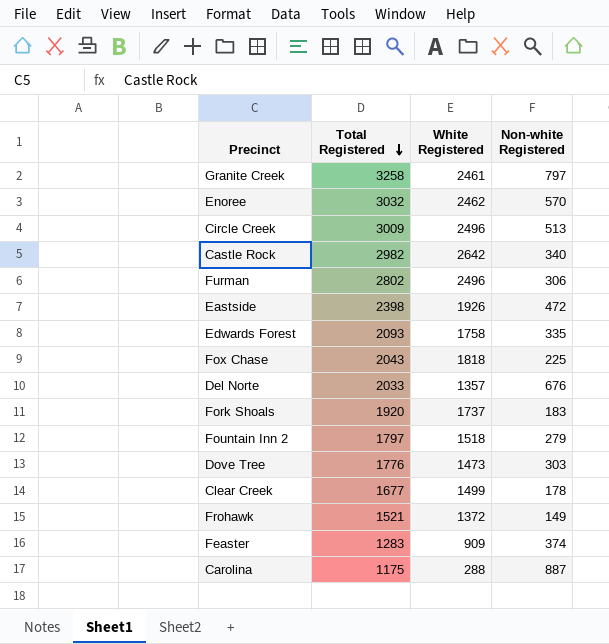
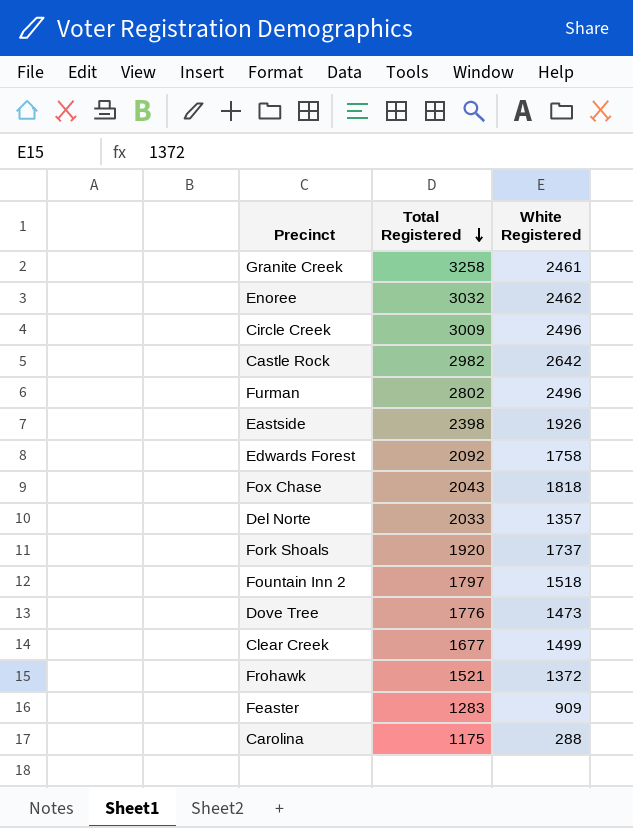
column Non-white Registered | formula: [Total Registered] - [White Registered] -> none
Edwards Forest | Total Registered: 2093 -> 2092

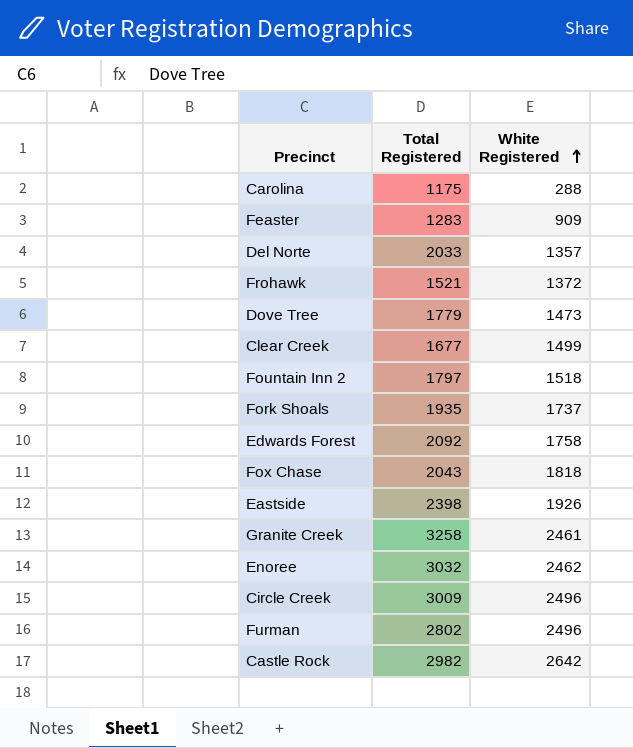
row order: Total Registered descending -> White Registered ascending
Dove Tree | Total Registered: 1776 -> 1779
Fork Shoals | Total Registered: 1920 -> 1935

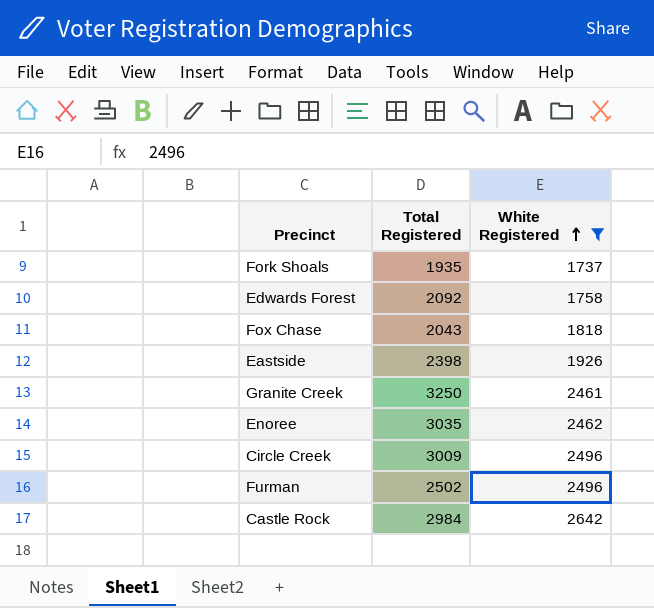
filter: none -> White Registered >= 1737
Granite Creek | Total Registered: 3258 -> 3250
Enoree | Total Registered: 3032 -> 3035
Furman | Total Registered: 2802 -> 2502
Castle Rock | Total Registered: 2982 -> 2984

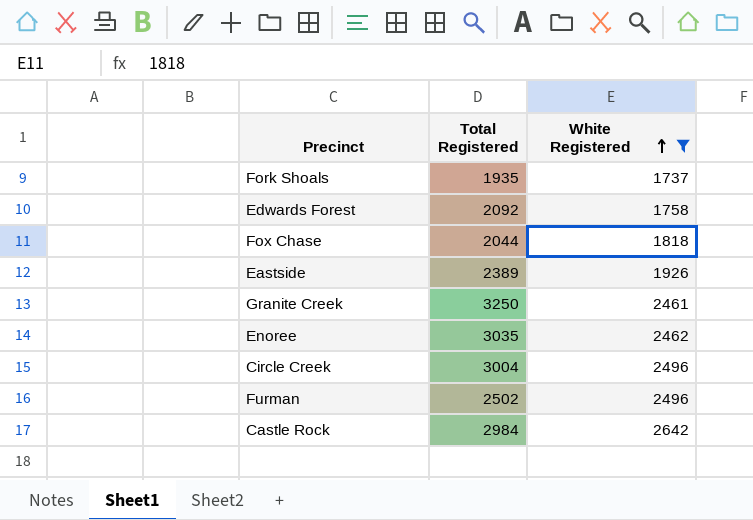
Fox Chase | Total Registered: 2043 -> 2044
Eastside | Total Registered: 2398 -> 2389
Circle Creek | Total Registered: 3009 -> 3004

